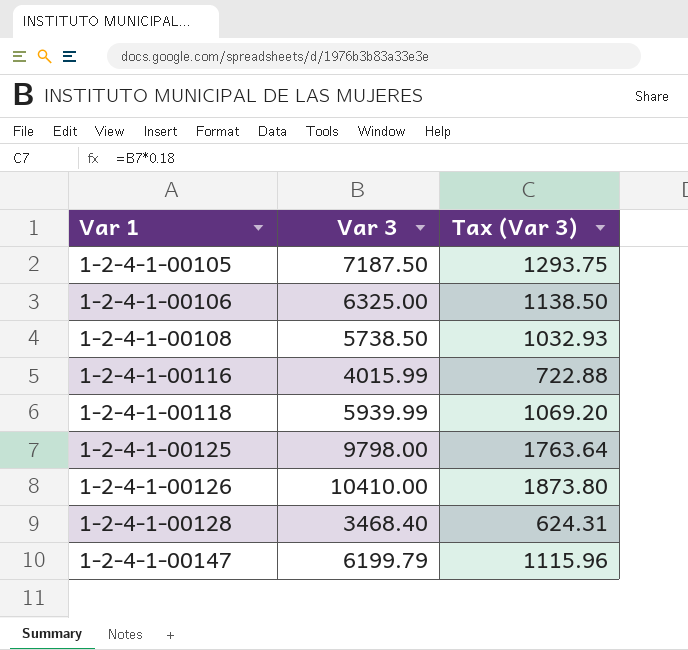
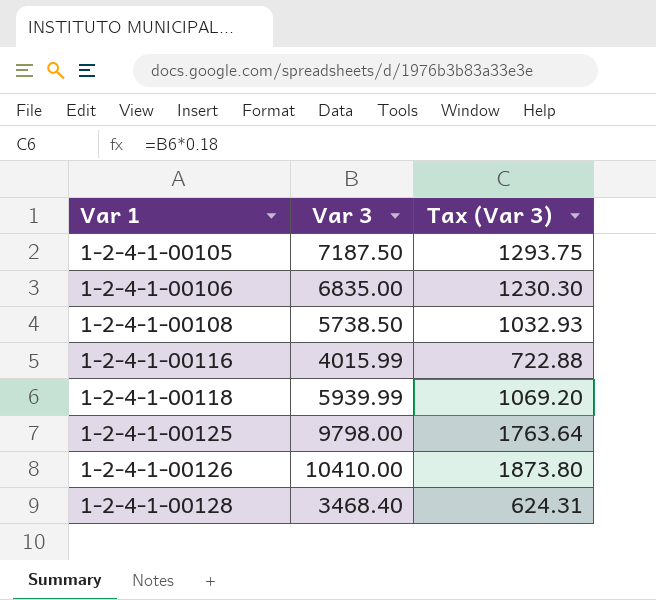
row 1-2-4-1-00147: 6199.79 | 1115.96 -> none
1-2-4-1-00106 | Var 3: 6325.00 -> 6835.00
1-2-4-1-00106 | Tax (Var 3): 1138.50 -> 1230.30

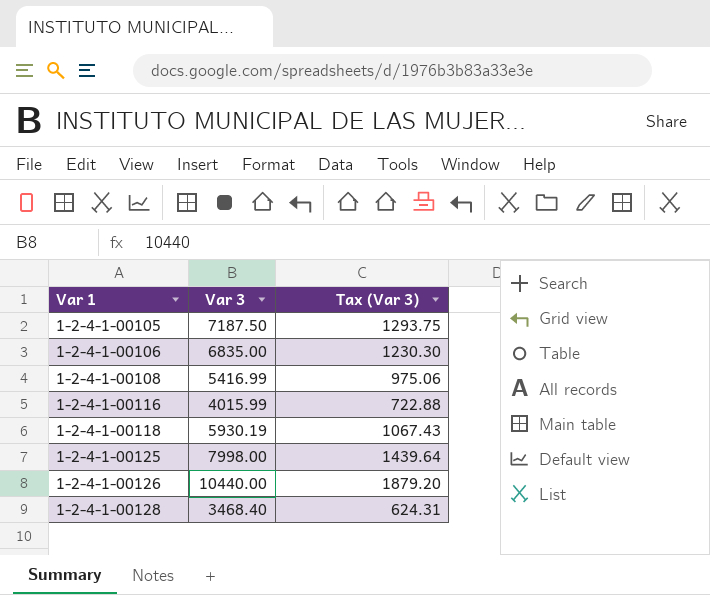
1-2-4-1-00108 | Var 3: 5738.50 -> 5416.99
1-2-4-1-00108 | Tax (Var 3): 1032.93 -> 975.06
1-2-4-1-00118 | Var 3: 5939.99 -> 5930.19
1-2-4-1-00118 | Tax (Var 3): 1069.20 -> 1067.43
1-2-4-1-00125 | Var 3: 9798.00 -> 7998.00
1-2-4-1-00125 | Tax (Var 3): 1763.64 -> 1439.64
1-2-4-1-00126 | Var 3: 10410.00 -> 10440.00
1-2-4-1-00126 | Tax (Var 3): 1873.80 -> 1879.20

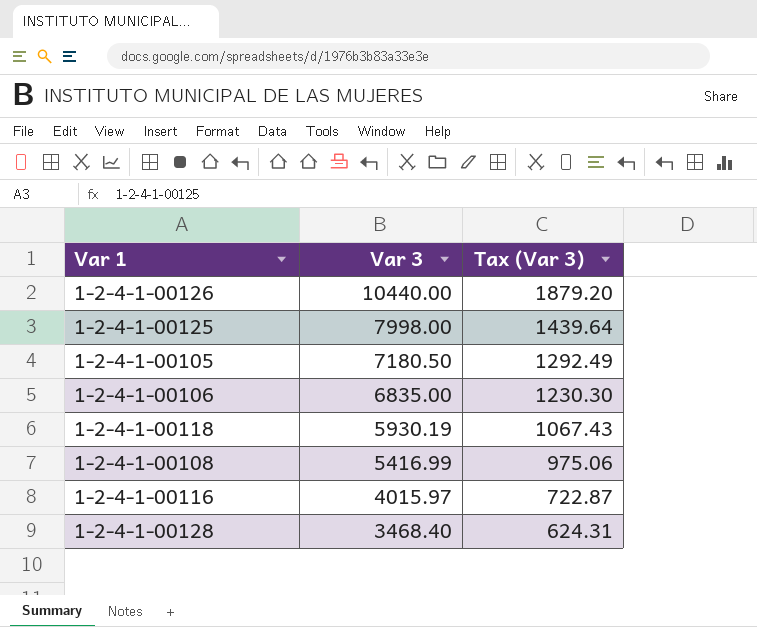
row order: Var 1 ascending -> Var 3 descending
1-2-4-1-00105 | Var 3: 7187.50 -> 7180.50
1-2-4-1-00105 | Tax (Var 3): 1293.75 -> 1292.49
1-2-4-1-00116 | Var 3: 4015.99 -> 4015.97
1-2-4-1-00116 | Tax (Var 3): 722.88 -> 722.87

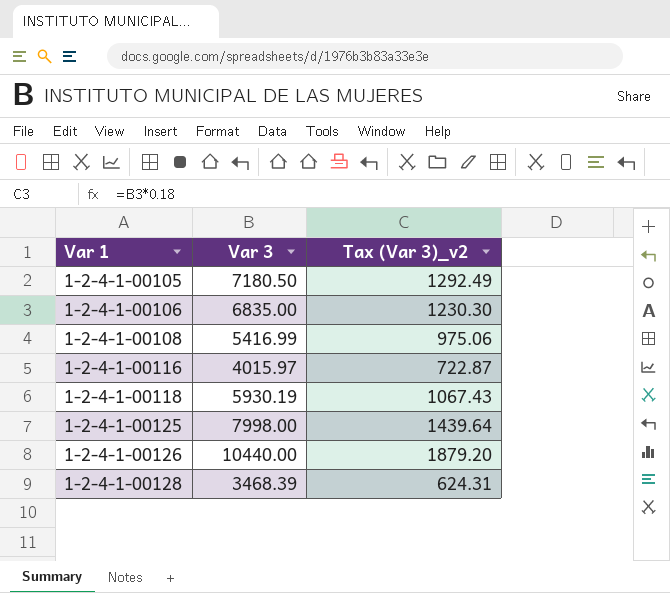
row order: Var 3 descending -> Var 1 ascending
column name: Tax (Var 3) -> Tax (Var 3)_v2
1-2-4-1-00128 | Var 3: 3468.40 -> 3468.39

